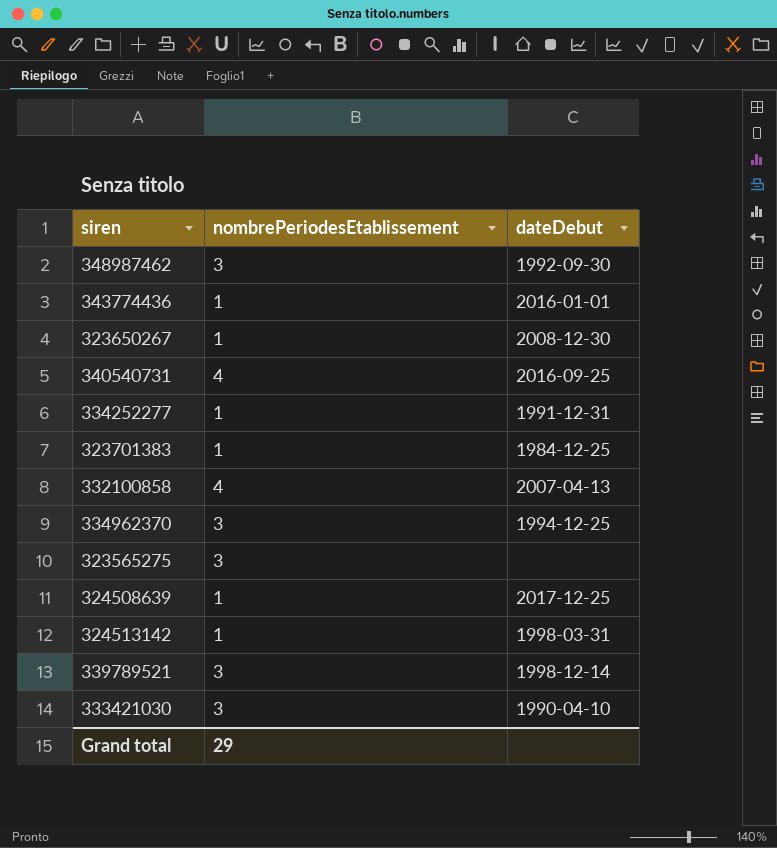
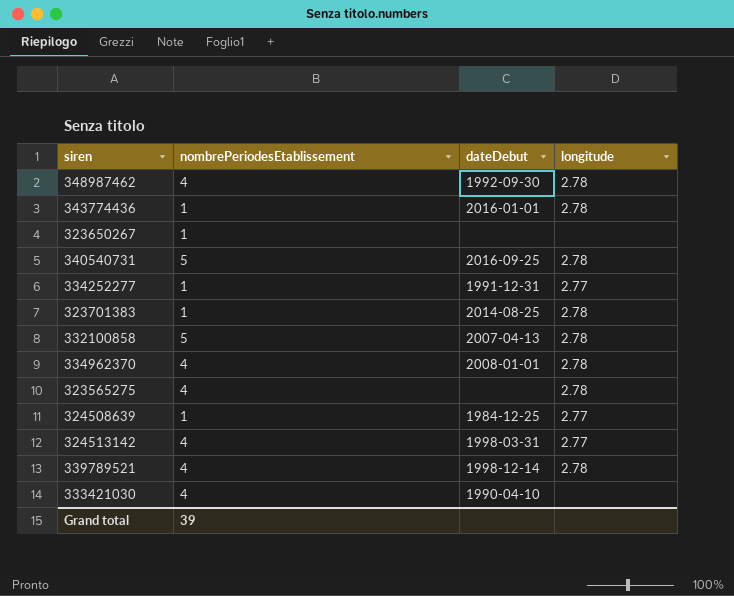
column longitude | position: none -> 4
348987462 | nombrePeriodesEtablissement: 3 -> 4
323650267 | dateDebut: 2008-12-30 -> none
340540731 | nombrePeriodesEtablissement: 4 -> 5
323701383 | dateDebut: 1984-12-25 -> 2014-08-25
332100858 | nombrePeriodesEtablissement: 4 -> 5
334962370 | nombrePeriodesEtablissement: 3 -> 4
334962370 | dateDebut: 1994-12-25 -> 2008-01-01
323565275 | nombrePeriodesEtablissement: 3 -> 4
324508639 | dateDebut: 2017-12-25 -> 1984-12-25
324513142 | nombrePeriodesEtablissement: 1 -> 4
339789521 | nombrePeriodesEtablissement: 3 -> 4
333421030 | nombrePeriodesEtablissement: 3 -> 4
Grand total | nombrePeriodesEtablissement: 29 -> 39

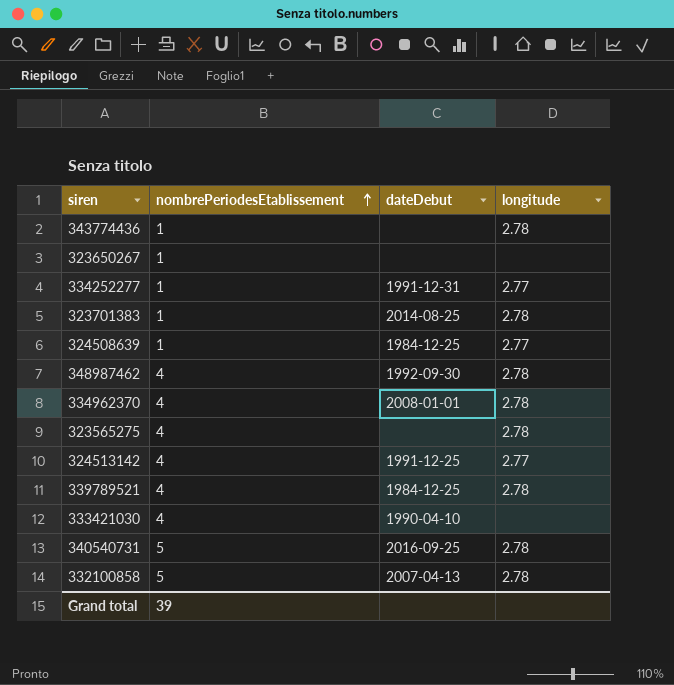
row order: none -> nombrePeriodesEtablissement ascending
343774436 | dateDebut: 2016-01-01 -> none
324513142 | dateDebut: 1998-03-31 -> 1991-12-25
339789521 | dateDebut: 1998-12-14 -> 1984-12-25

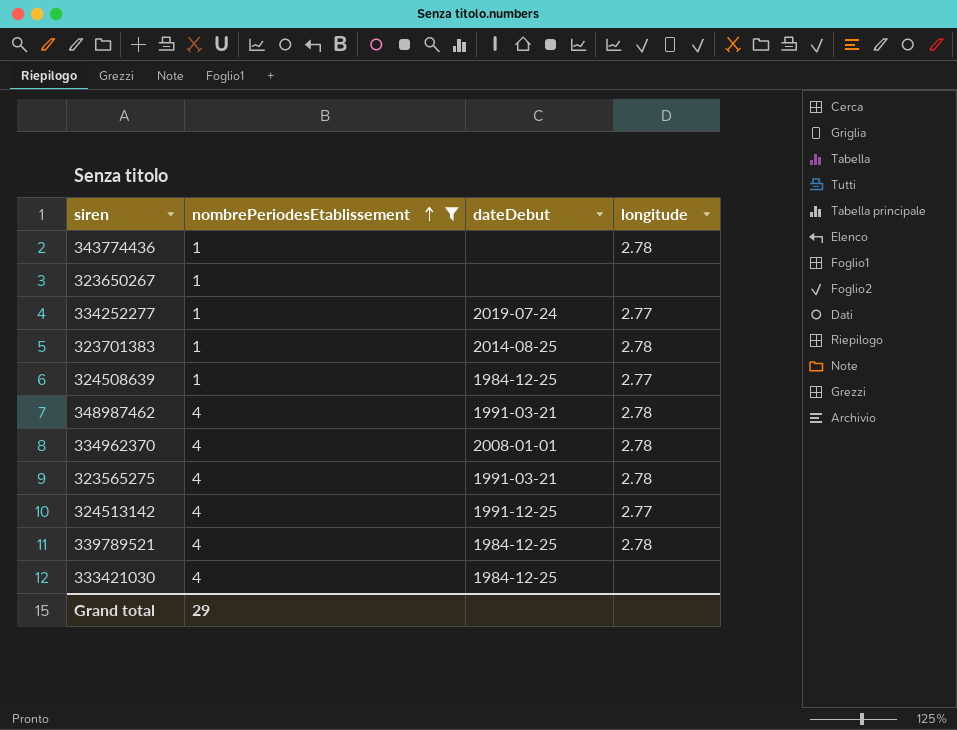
filter: none -> nombrePeriodesEtablissement != 5
334252277 | dateDebut: 1991-12-31 -> 2019-07-24
348987462 | dateDebut: 1992-09-30 -> 1991-03-21
323565275 | dateDebut: none -> 1991-03-21
333421030 | dateDebut: 1990-04-10 -> 1984-12-25
Grand total | nombrePeriodesEtablissement: 39 -> 29

